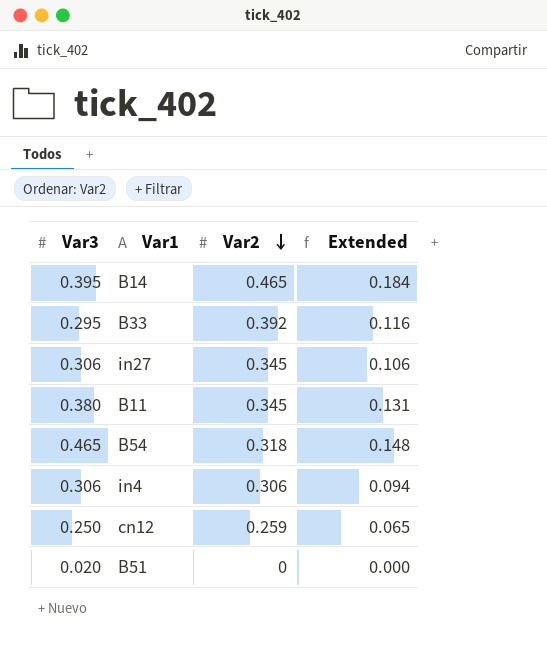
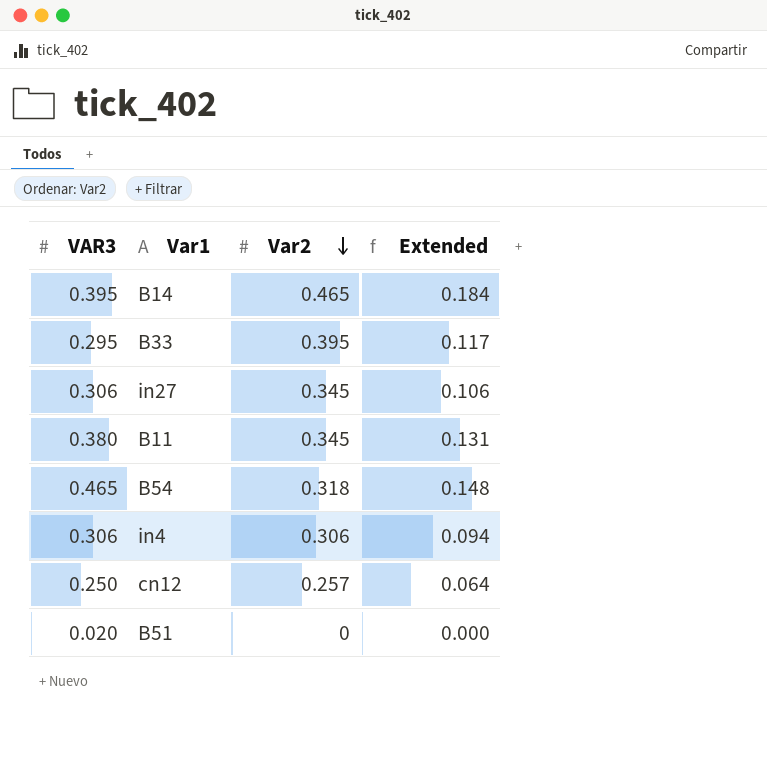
column name: Var3 -> VAR3
B33 | Var2: 0.392 -> 0.395
B33 | Extended: 0.116 -> 0.117
cn12 | Var2: 0.259 -> 0.257
cn12 | Extended: 0.065 -> 0.064

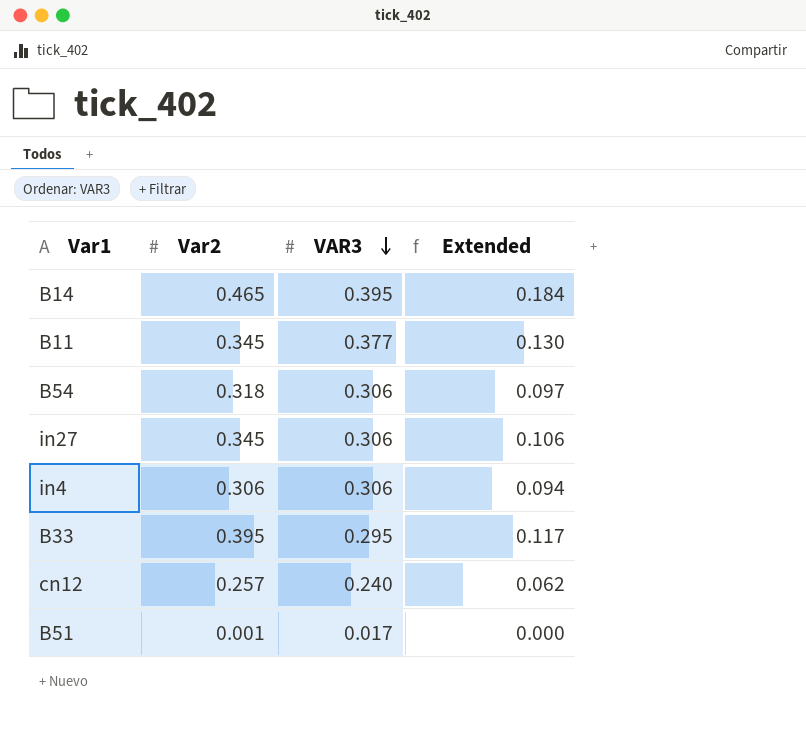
row order: Var2 descending -> VAR3 descending
column VAR3 | position: 1 -> 3
B11 | VAR3: 0.380 -> 0.377
B11 | Extended: 0.131 -> 0.130
B54 | VAR3: 0.465 -> 0.306
B54 | Extended: 0.148 -> 0.097
cn12 | VAR3: 0.250 -> 0.240
cn12 | Extended: 0.064 -> 0.062
B51 | Var2: 0 -> 0.001
B51 | VAR3: 0.020 -> 0.017

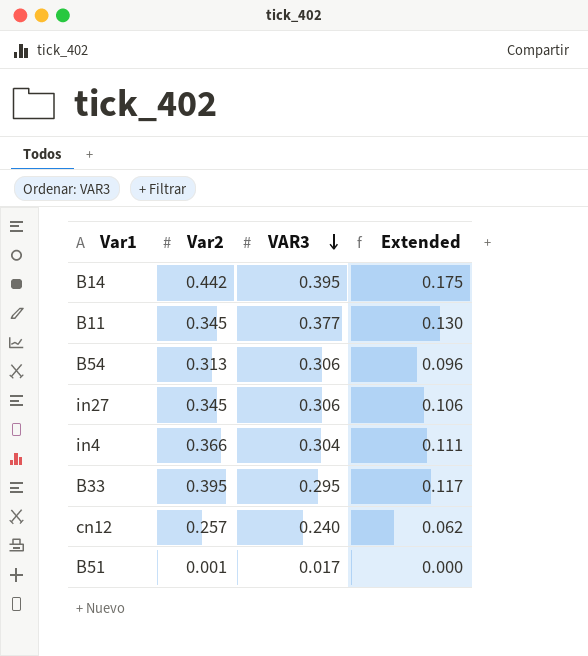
B14 | Var2: 0.465 -> 0.442
B14 | Extended: 0.184 -> 0.175
B54 | Var2: 0.318 -> 0.313
B54 | Extended: 0.097 -> 0.096
in4 | Var2: 0.306 -> 0.366
in4 | VAR3: 0.306 -> 0.304
in4 | Extended: 0.094 -> 0.111

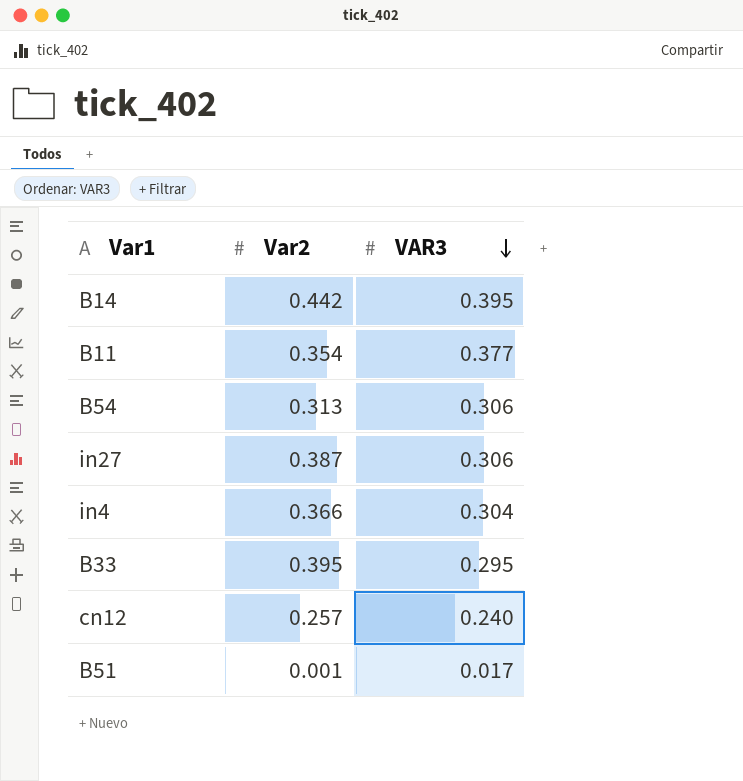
column Extended | formula: [Var2] * [VAR3] -> none
B11 | Var2: 0.345 -> 0.354
in27 | Var2: 0.345 -> 0.387

